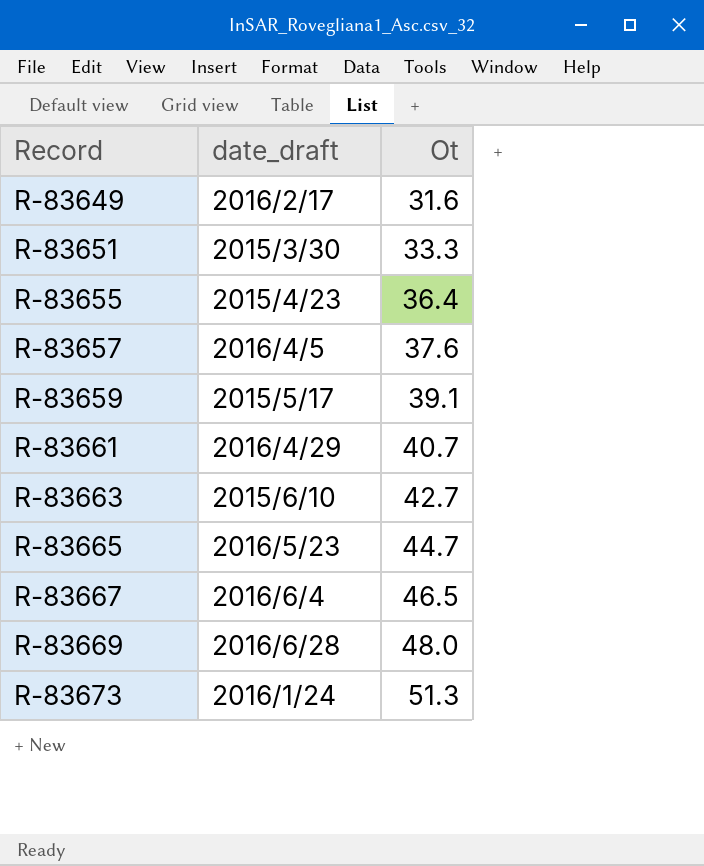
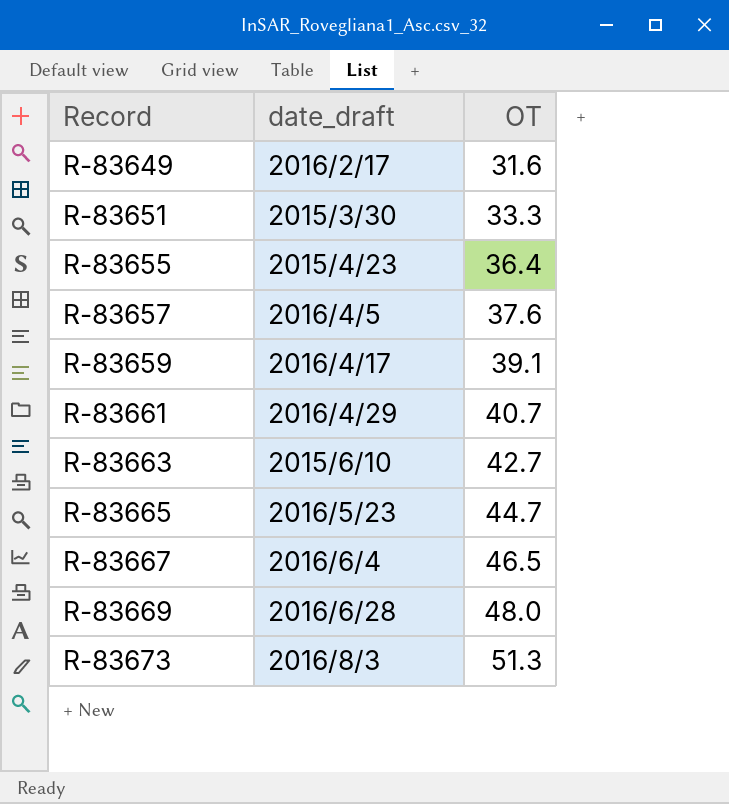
column name: Ot -> OT
R-83659 | date_draft: 2015/5/17 -> 2016/4/17
R-83673 | date_draft: 2016/1/24 -> 2016/8/3

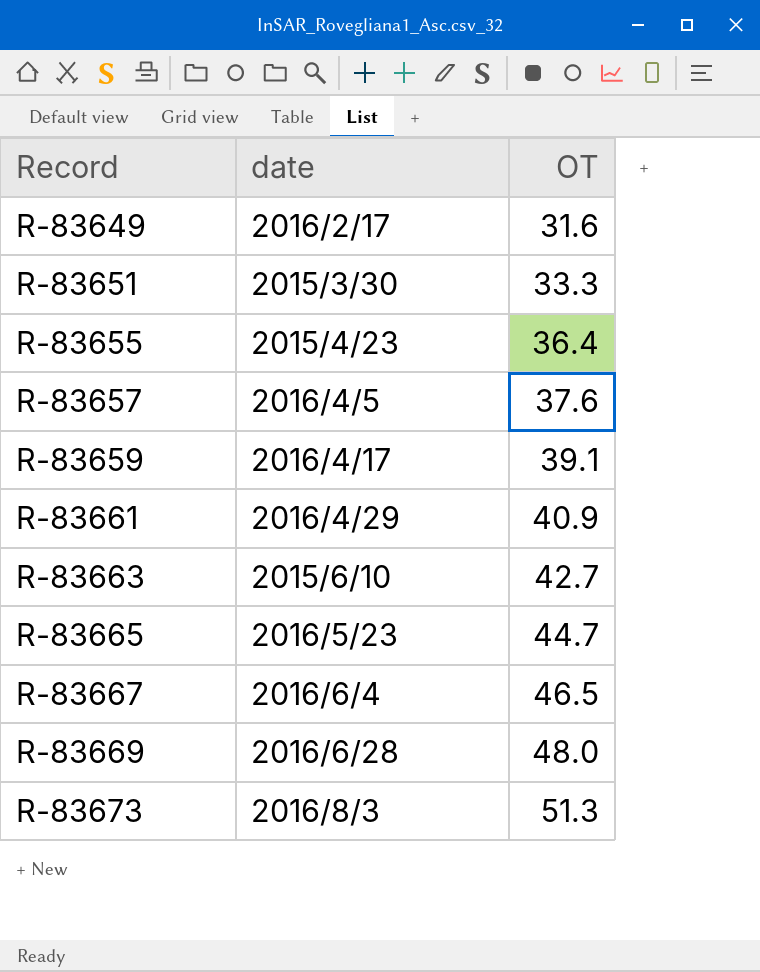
column name: date_draft -> date
R-83661 | OT: 40.7 -> 40.9

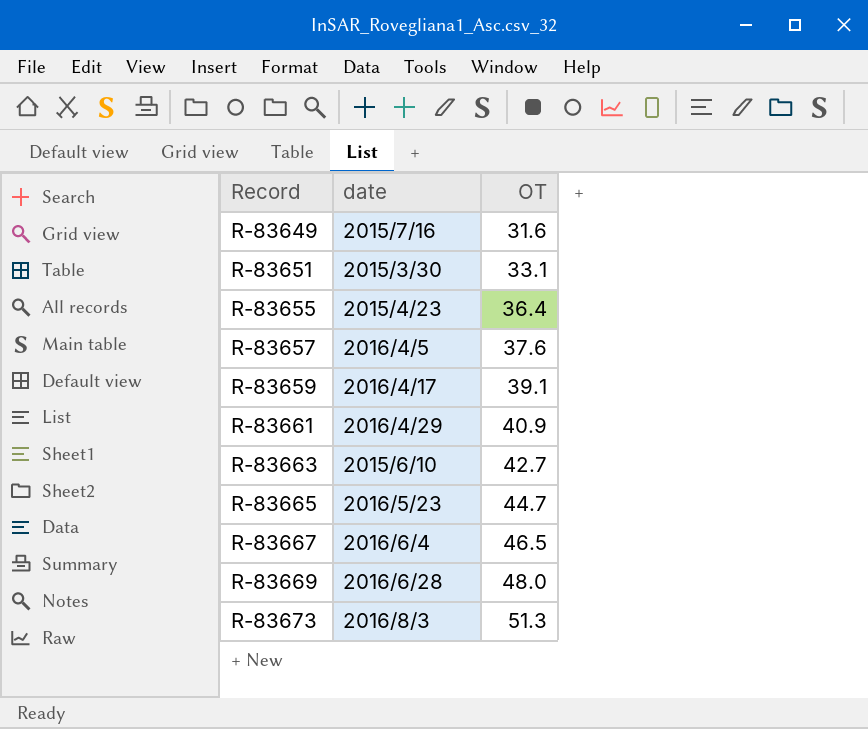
R-83649 | date: 2016/2/17 -> 2015/7/16
R-83651 | OT: 33.3 -> 33.1

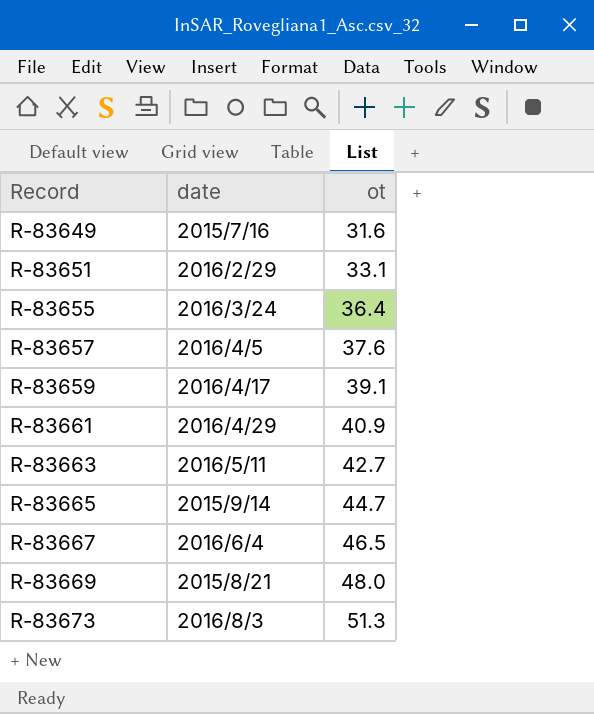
column name: OT -> ot
R-83651 | date: 2015/3/30 -> 2016/2/29
R-83655 | date: 2015/4/23 -> 2016/3/24
R-83663 | date: 2015/6/10 -> 2016/5/11
R-83665 | date: 2016/5/23 -> 2015/9/14
R-83669 | date: 2016/6/28 -> 2015/8/21

